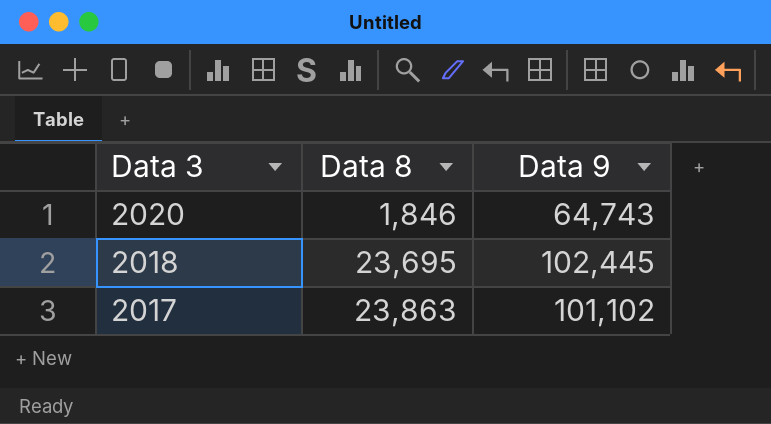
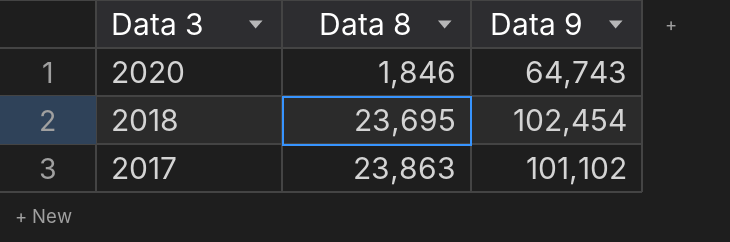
2018 | Data 9: 102,445 -> 102,454

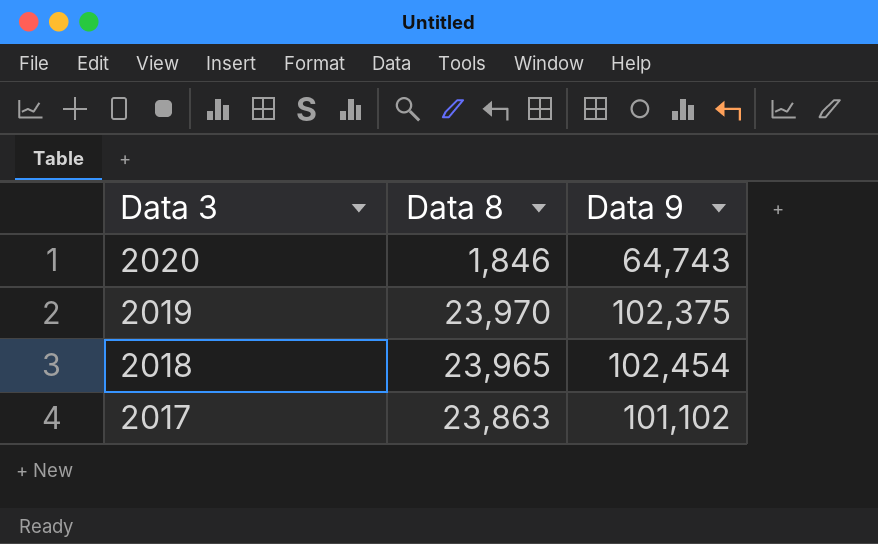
row 2019: none -> 23,970 | 102,375
2018 | Data 8: 23,695 -> 23,965

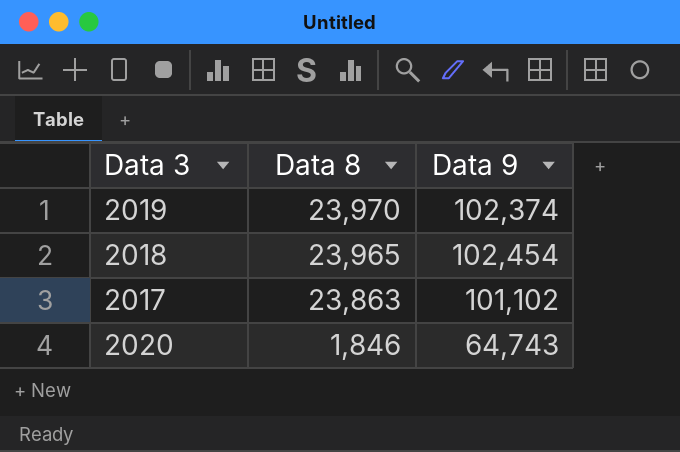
row order: Data 3 descending -> Data 8 descending
2019 | Data 9: 102,375 -> 102,374

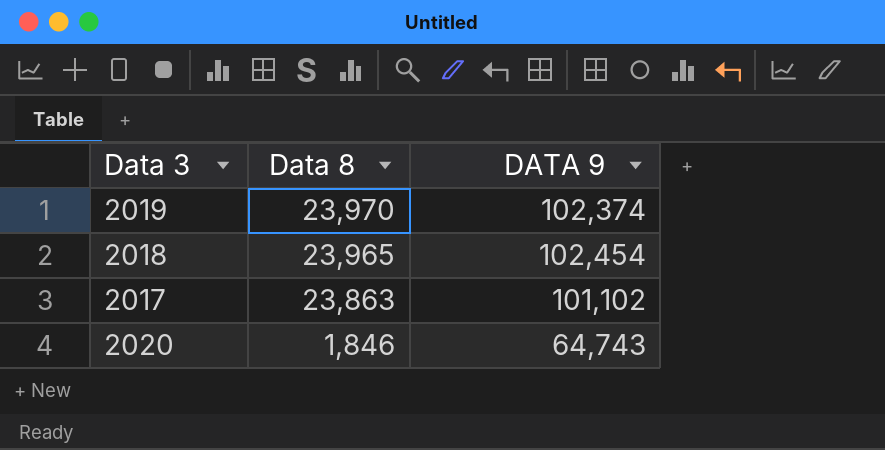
column name: Data 9 -> DATA 9

